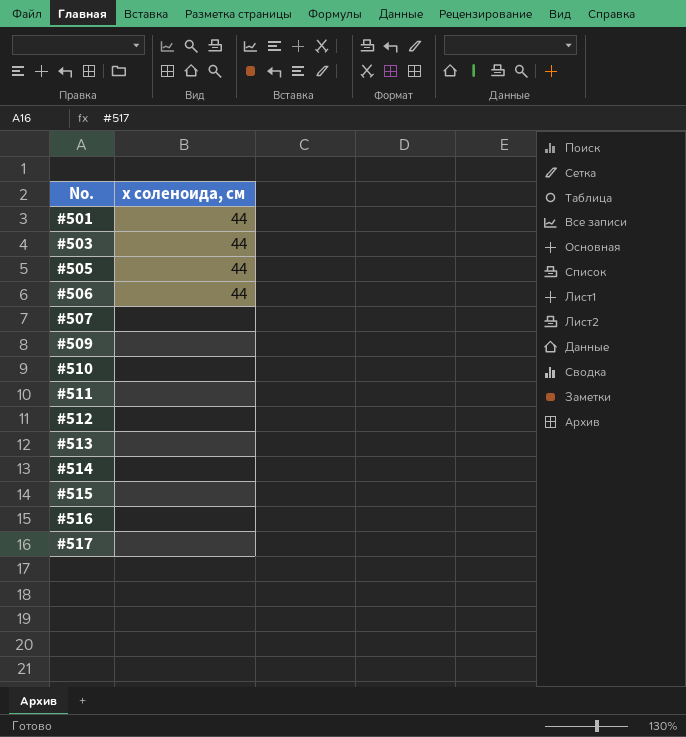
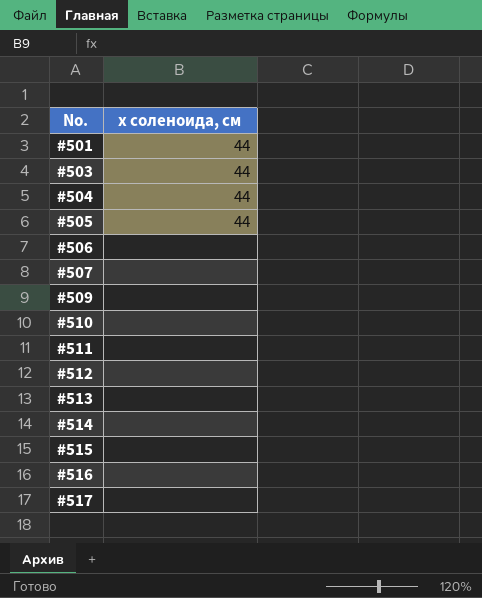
row #504: none -> 44
#506 | х соленоида, см: 44 -> none

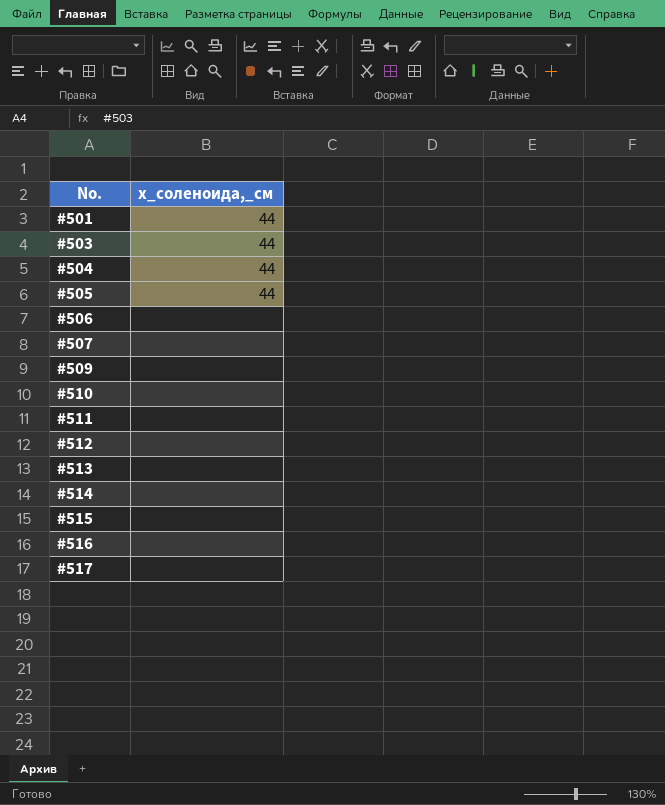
column name: х соленоида, см -> х_соленоида,_см

